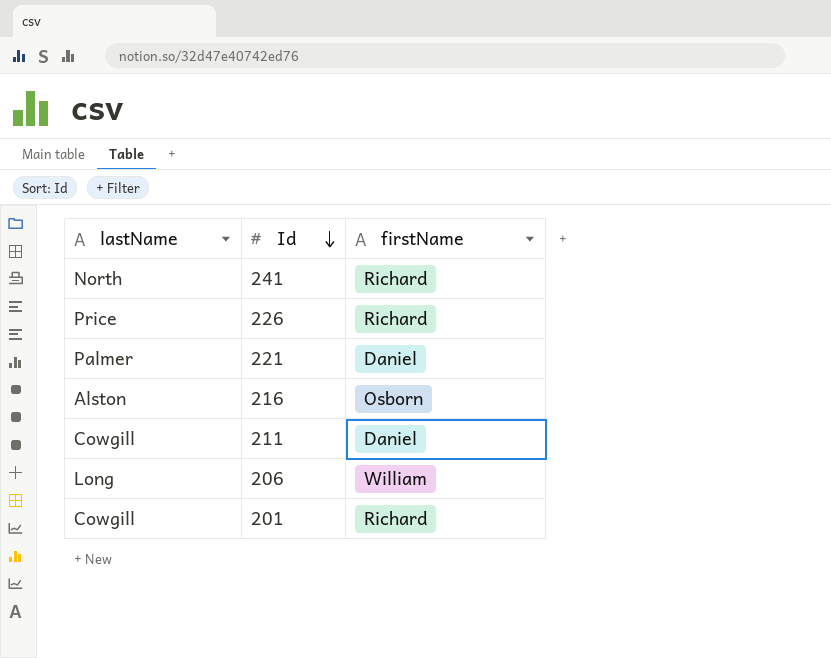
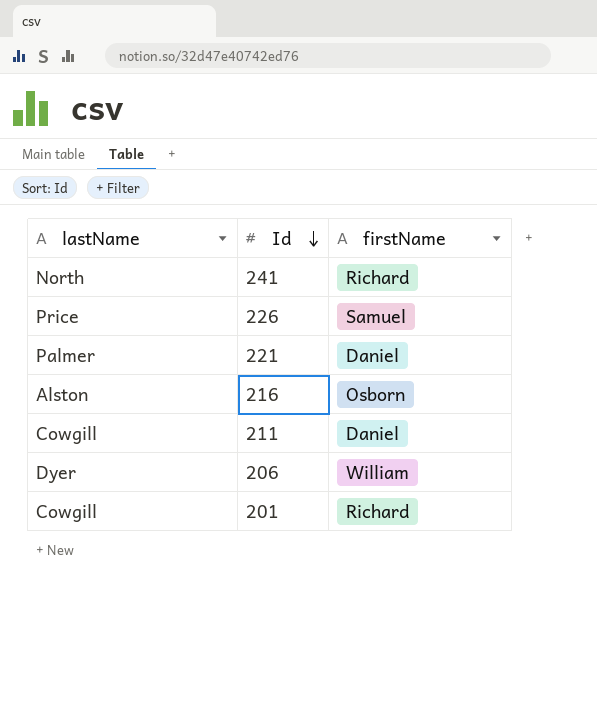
226 | firstName: Richard -> Samuel
206 | lastName: Long -> Dyer

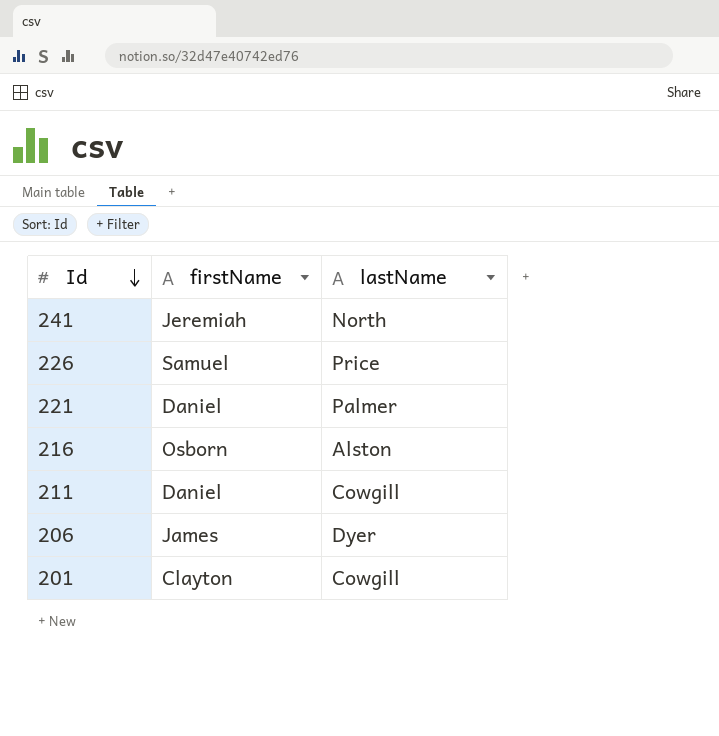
column lastName | position: 1 -> 3
241 | firstName: Richard -> Jeremiah
206 | firstName: William -> James
201 | firstName: Richard -> Clayton

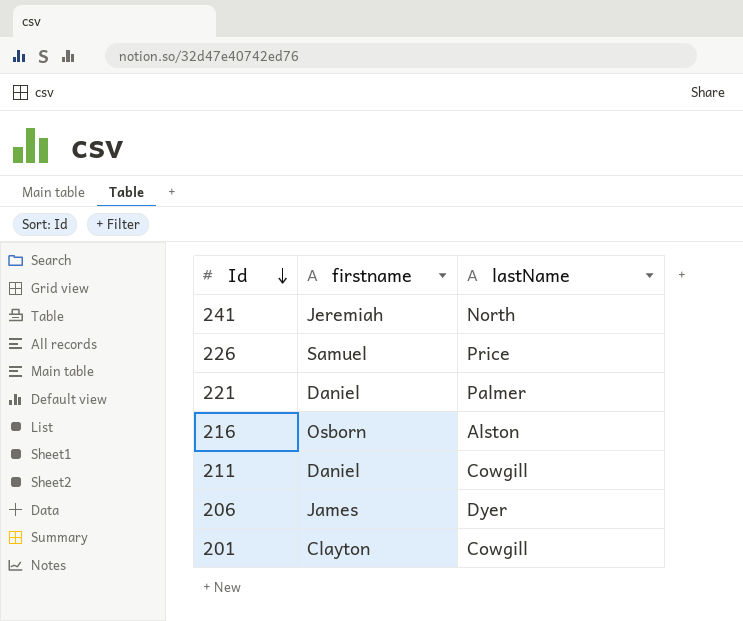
column name: firstName -> firstname

